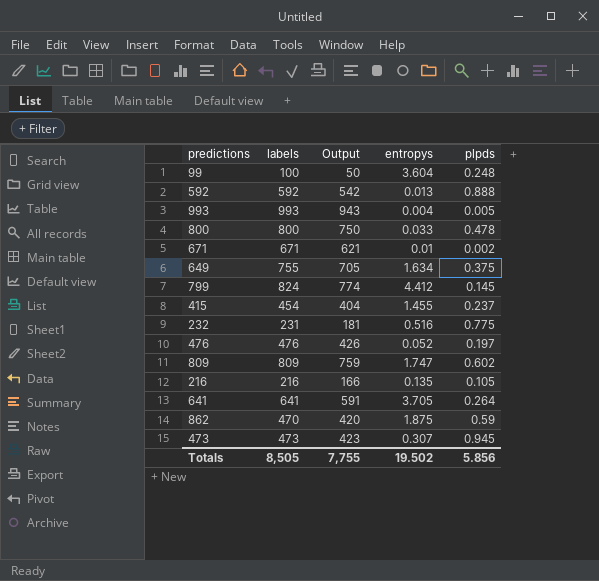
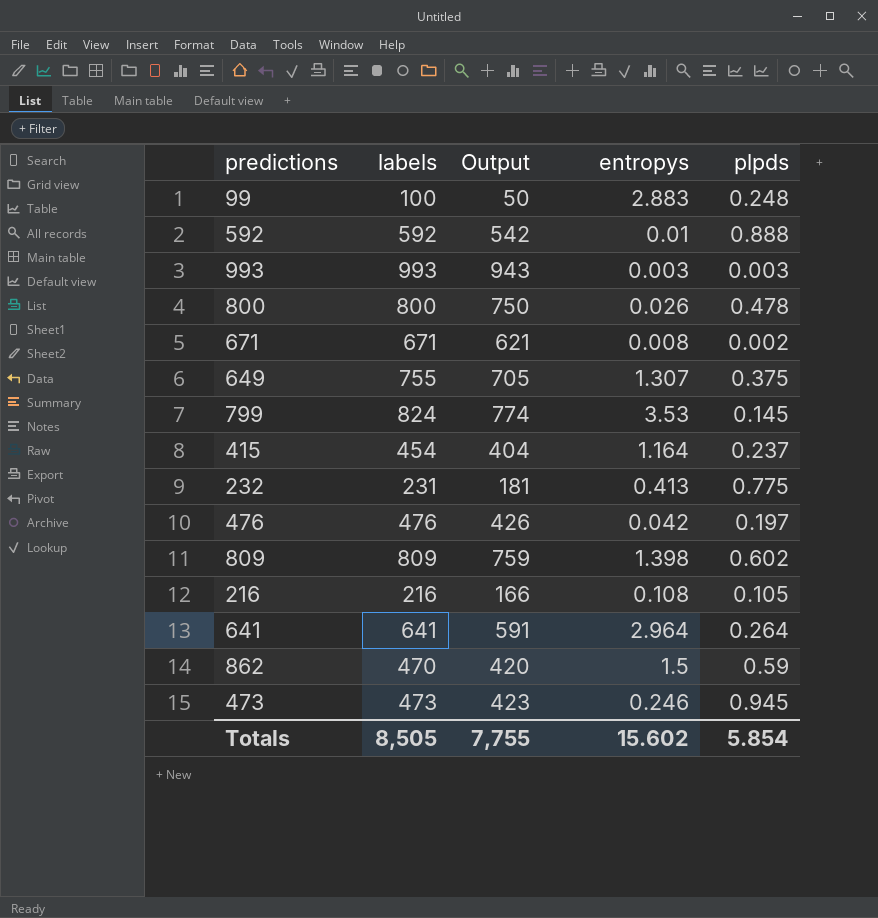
99 | entropys: 3.604 -> 2.883
592 | entropys: 0.013 -> 0.01
993 | entropys: 0.004 -> 0.003
993 | plpds: 0.005 -> 0.003
800 | entropys: 0.033 -> 0.026
671 | entropys: 0.01 -> 0.008
649 | entropys: 1.634 -> 1.307
799 | entropys: 4.412 -> 3.53
415 | entropys: 1.455 -> 1.164
232 | entropys: 0.516 -> 0.413
476 | entropys: 0.052 -> 0.042
809 | entropys: 1.747 -> 1.398
216 | entropys: 0.135 -> 0.108
641 | entropys: 3.705 -> 2.964
862 | entropys: 1.875 -> 1.5
473 | entropys: 0.307 -> 0.246
Totals | entropys: 19.502 -> 15.602
Totals | plpds: 5.856 -> 5.854

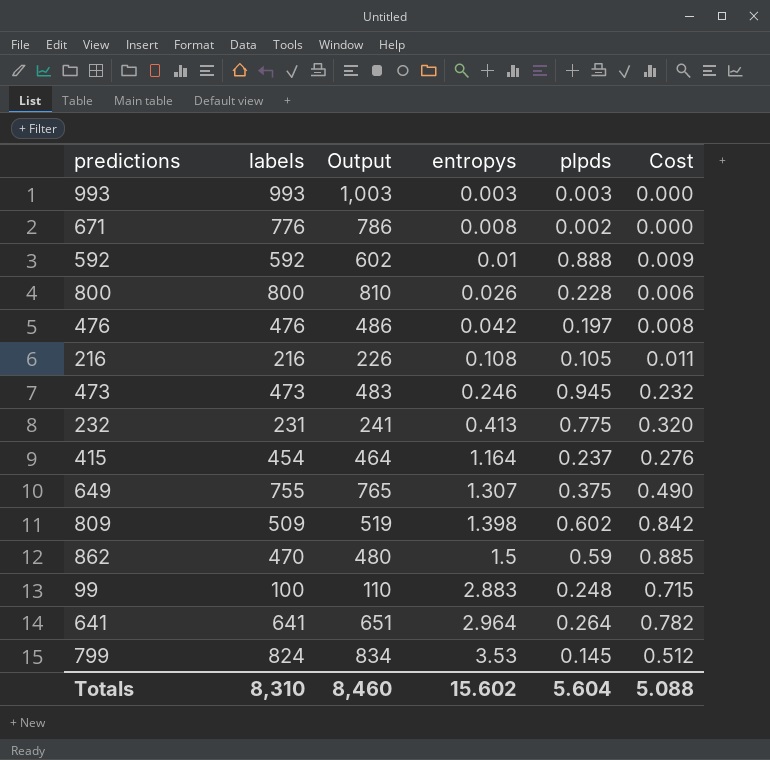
row order: none -> entropys ascending
column Output | formula: [labels] - 50 -> [labels] + 10
column Cost | formula: none -> [entropys] * [plpds]
671 | labels: 671 -> 776
800 | plpds: 0.478 -> 0.228
809 | labels: 809 -> 509
Totals | labels: 8,505 -> 8,310
Totals | Output: 7,755 -> 8,460
Totals | plpds: 5.854 -> 5.604

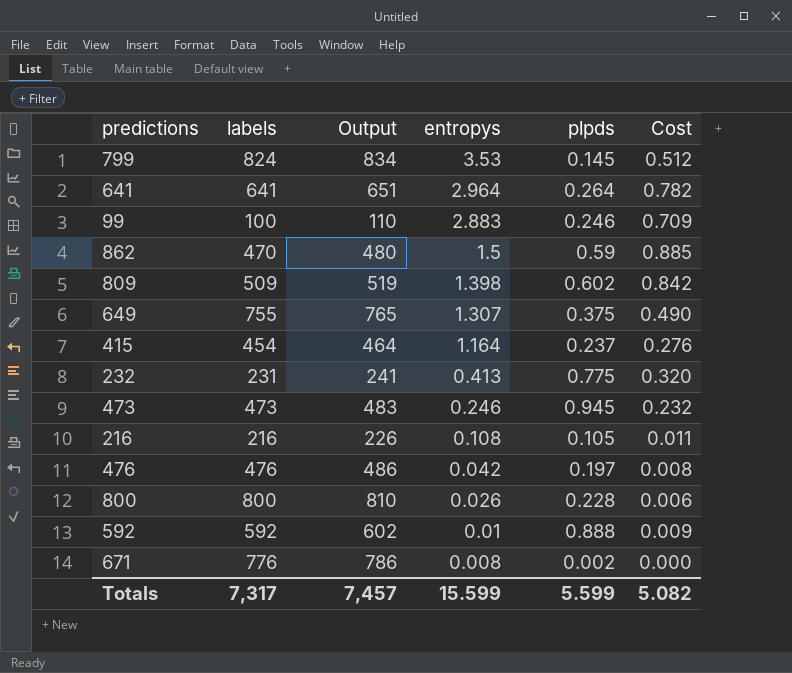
row order: entropys ascending -> entropys descending
row 993: 993 | 1,003 | 0.003 | 0.003 | 0.000 -> none
99 | plpds: 0.248 -> 0.246
99 | Cost: 0.715 -> 0.709
Totals | labels: 8,310 -> 7,317
Totals | Output: 8,460 -> 7,457
Totals | entropys: 15.602 -> 15.599
Totals | plpds: 5.604 -> 5.599
Totals | Cost: 5.088 -> 5.082

